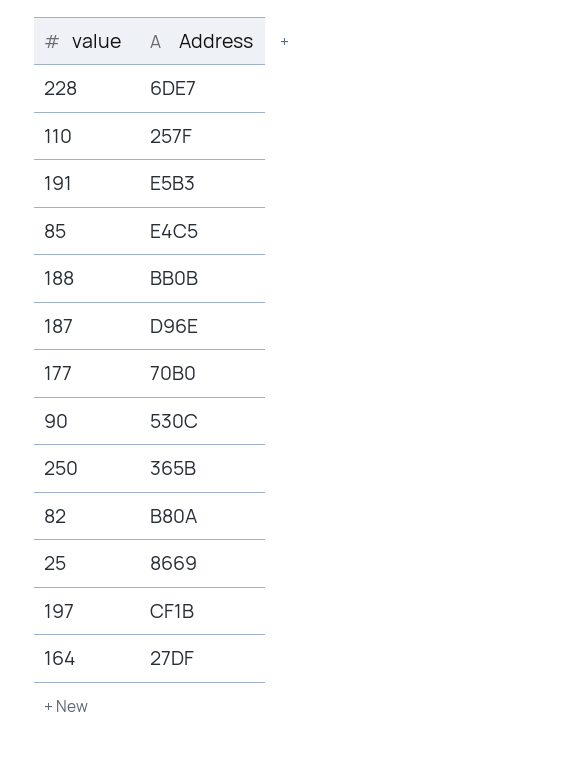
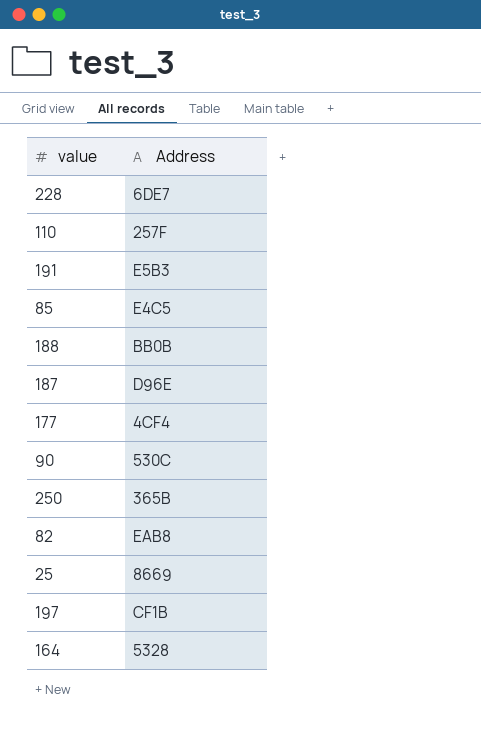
177 | Address: 70B0 -> 4CF4
82 | Address: B80A -> EAB8
164 | Address: 27DF -> 5328

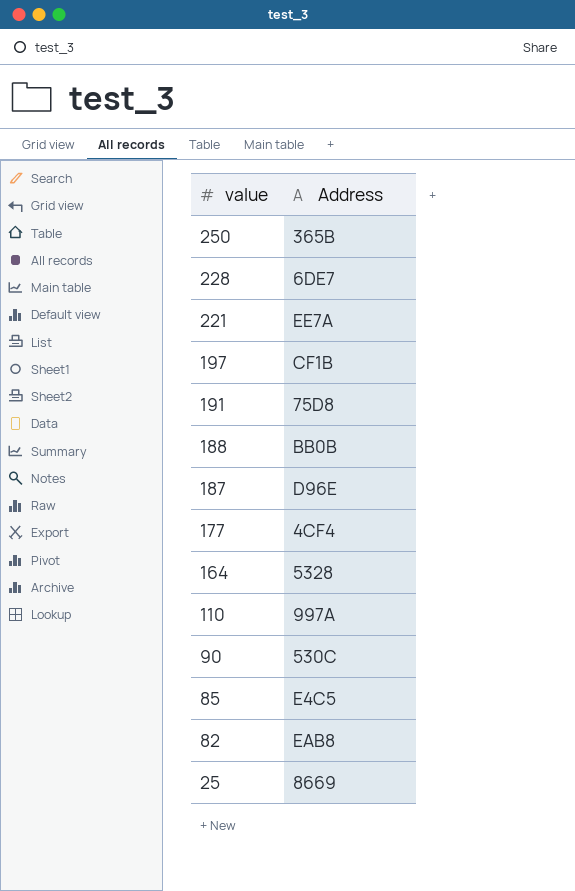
row order: none -> value descending
row 221: none -> EE7A
191 | Address: E5B3 -> 75D8
110 | Address: 257F -> 997A

